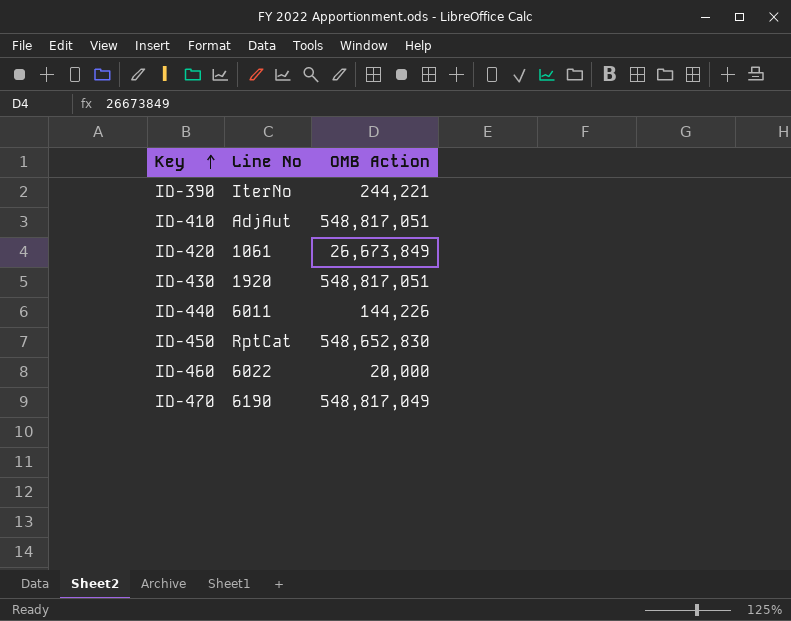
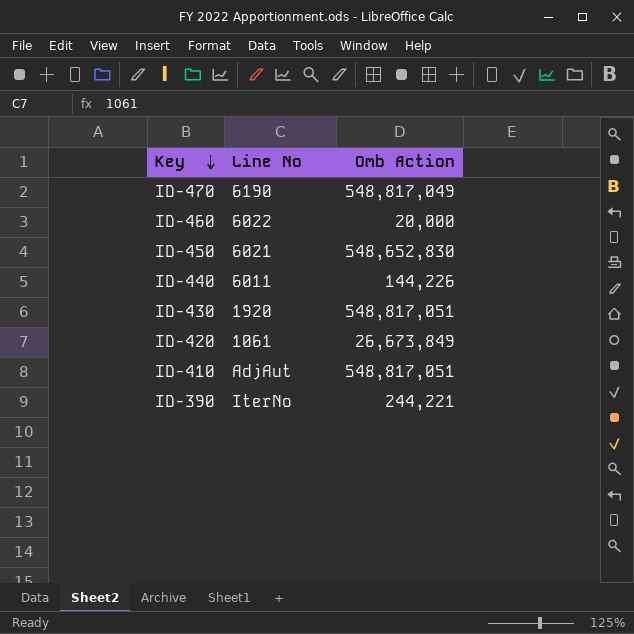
row order: Key ascending -> Key descending
column name: OMB Action -> Omb Action
ID-450 | Line No: RptCat -> 6021

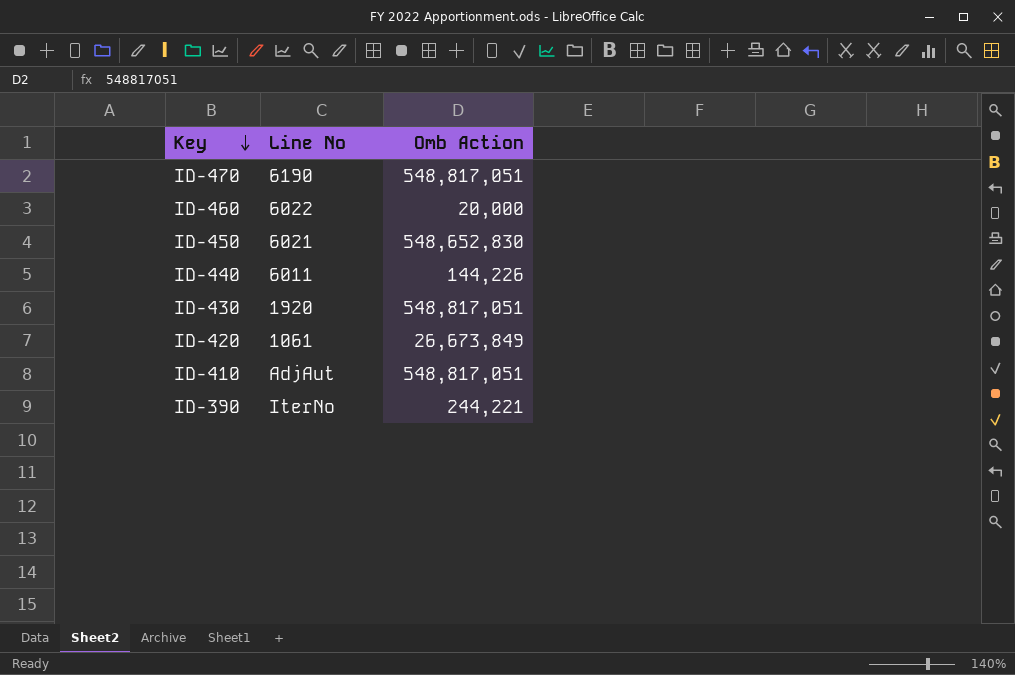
ID-470 | Omb Action: 548,817,049 -> 548,817,051

